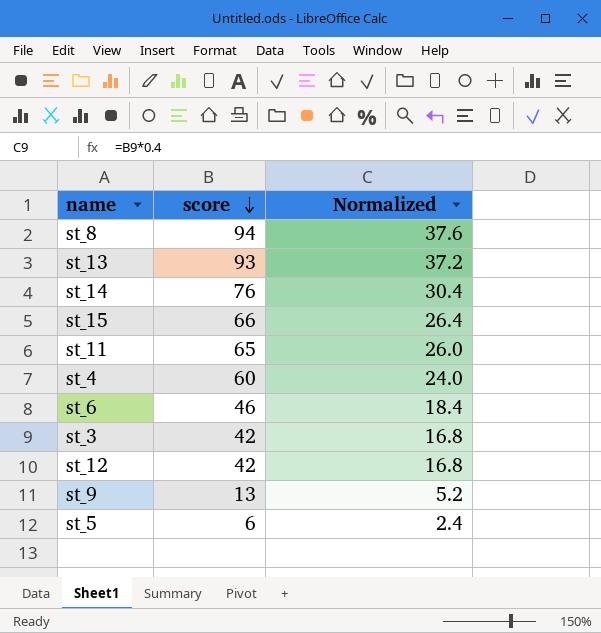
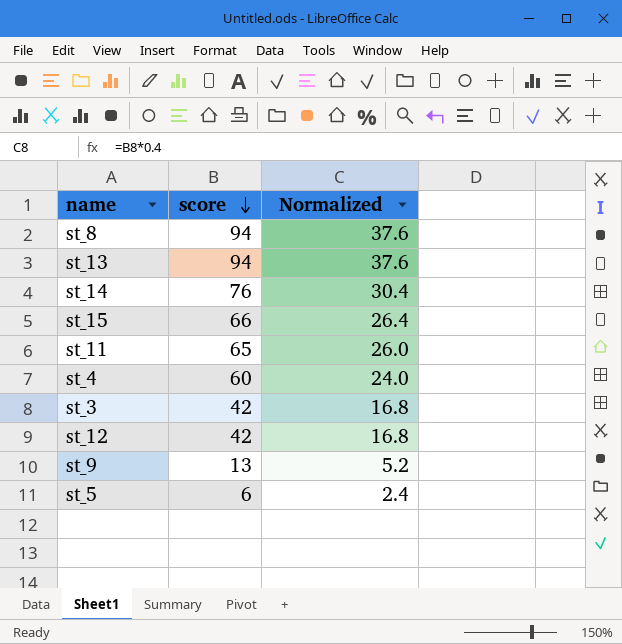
row st_6: 46 | 18.4 -> none
st_13 | score: 93 -> 94
st_13 | Normalized: 37.2 -> 37.6

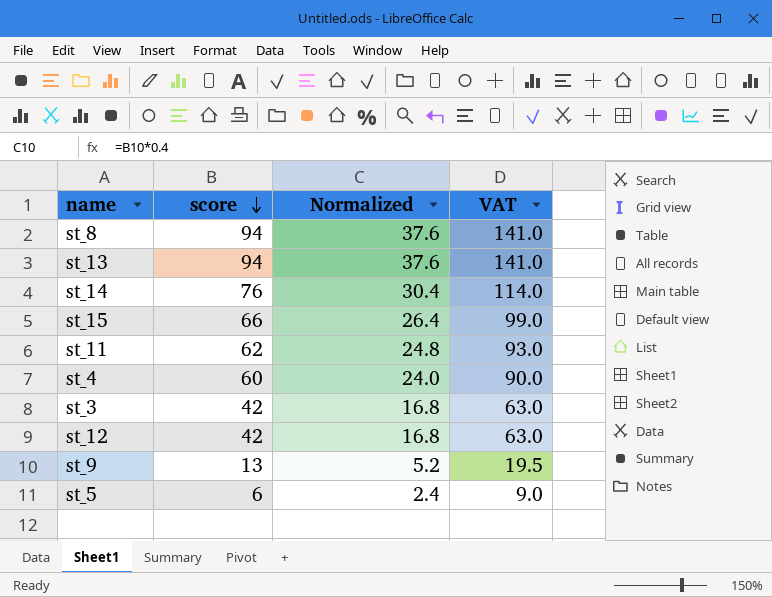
column VAT | formula: none -> [score] * 1.5
st_11 | score: 65 -> 62
st_11 | Normalized: 26.0 -> 24.8

